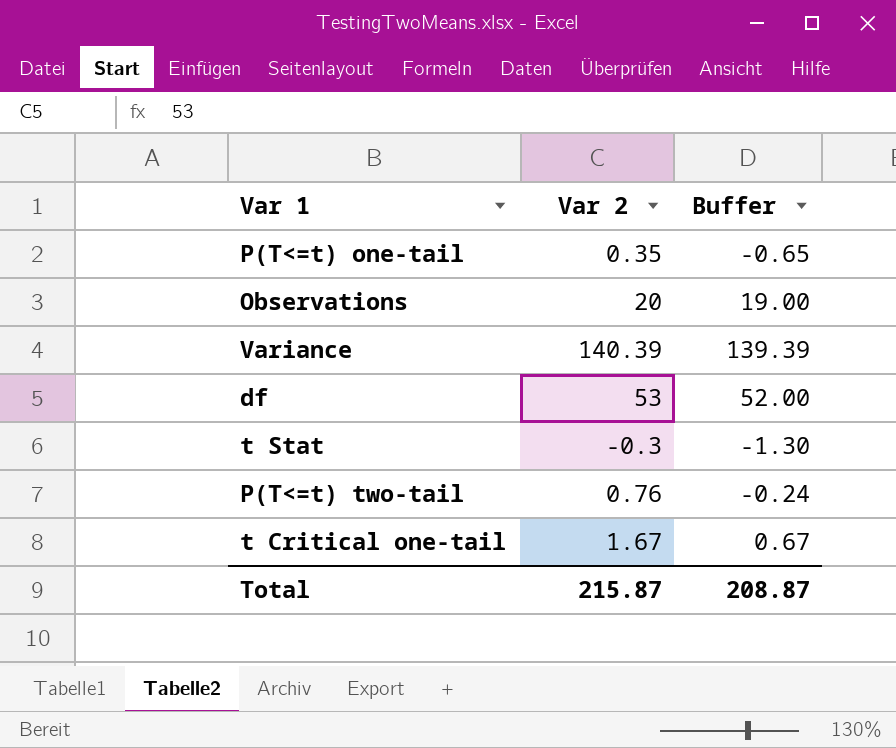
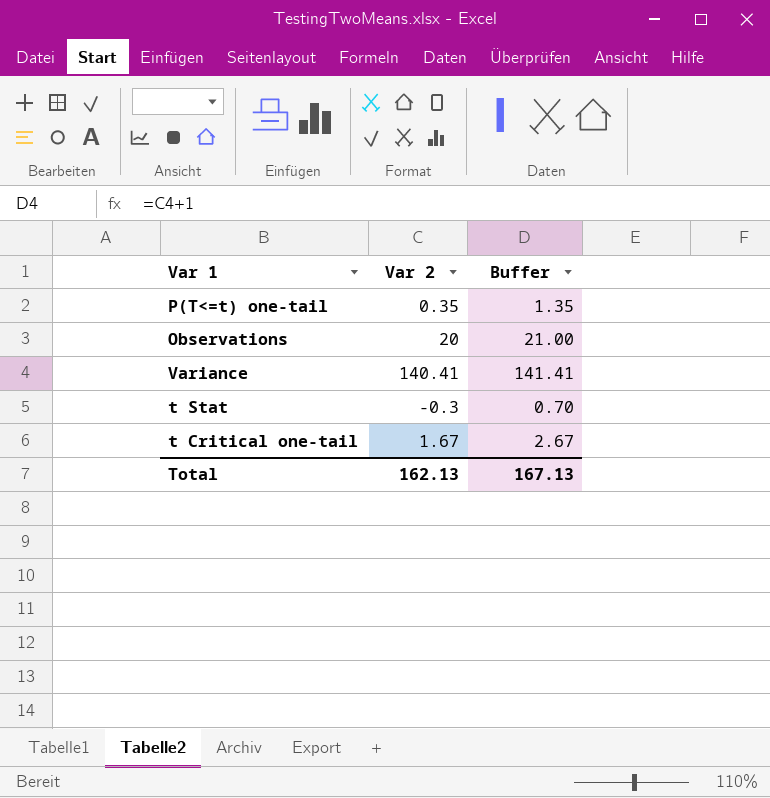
column Buffer | formula: [Var 2] - 1 -> [Var 2] + 1
row df: 53 | 52.00 -> none
row P(T<=t) two-tail: 0.76 | -0.24 -> none
Variance | Var 2: 140.39 -> 140.41
Total | Var 2: 215.87 -> 162.13
Total | Buffer: 208.87 -> 167.13

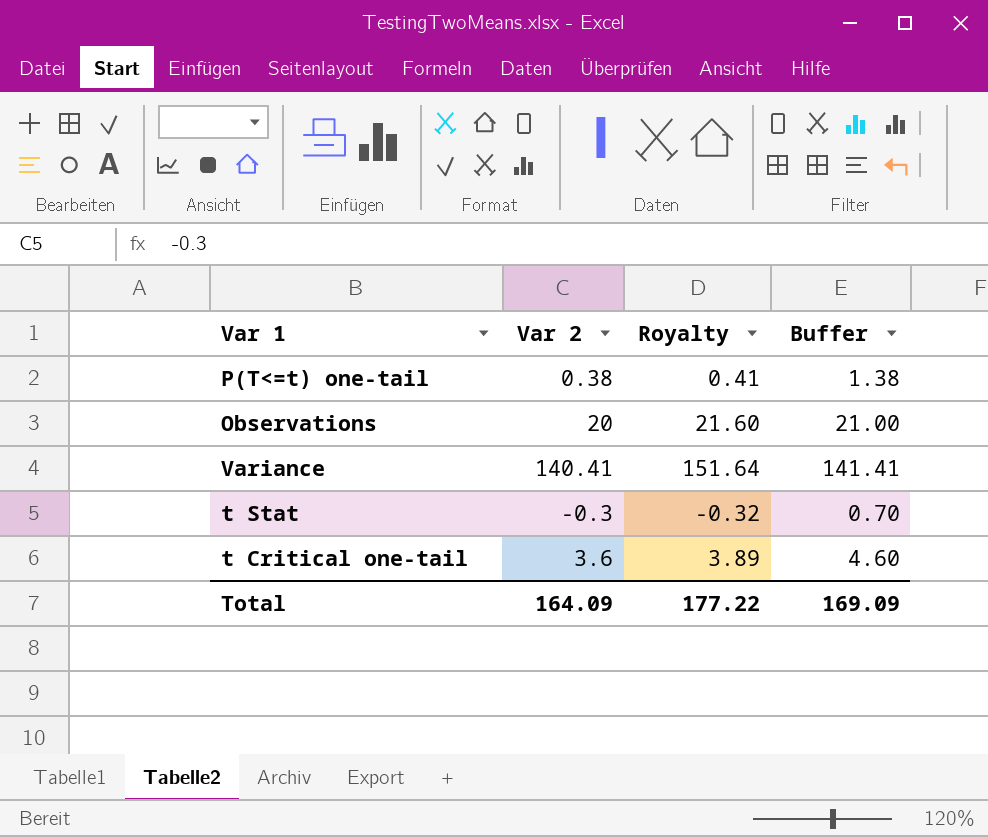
column Royalty | formula: none -> [Var 2] * 1.08
P(T<=t) one-tail | Var 2: 0.35 -> 0.38
P(T<=t) one-tail | Buffer: 1.35 -> 1.38
t Critical one-tail | Var 2: 1.67 -> 3.6
t Critical one-tail | Buffer: 2.67 -> 4.60
Total | Var 2: 162.13 -> 164.09
Total | Buffer: 167.13 -> 169.09

